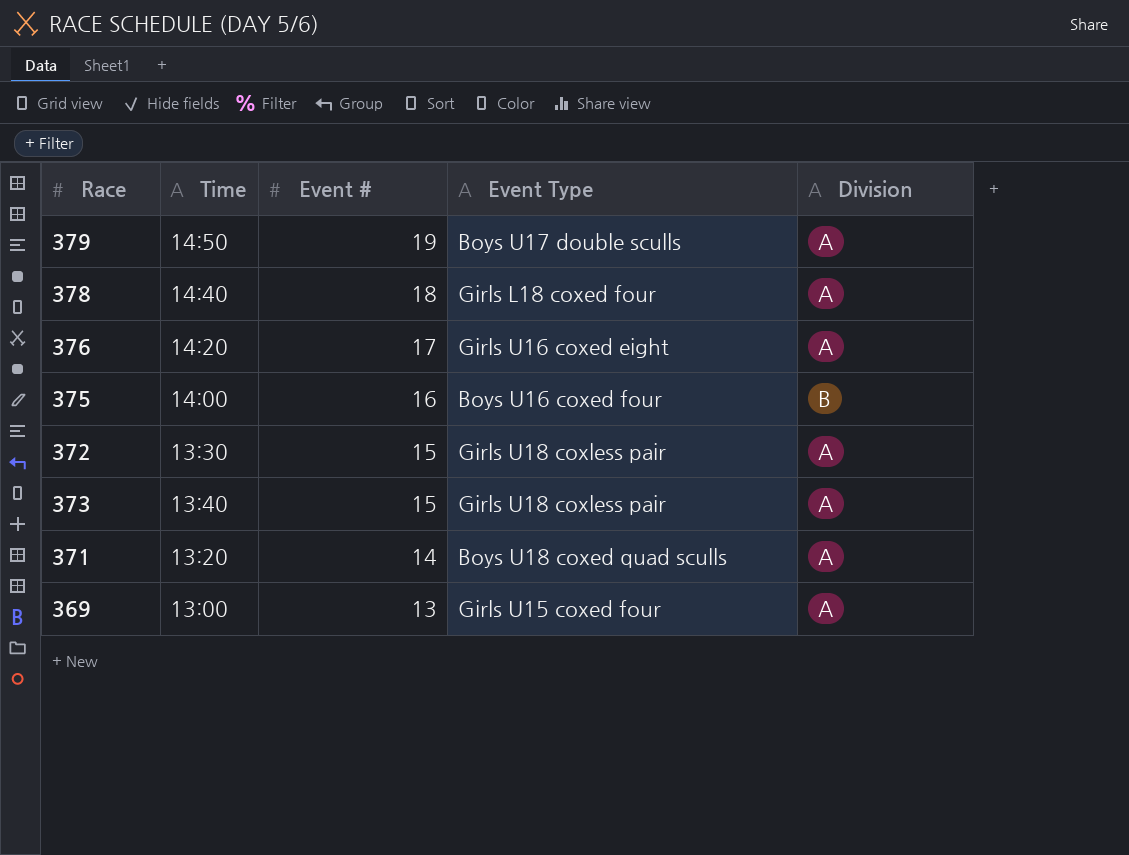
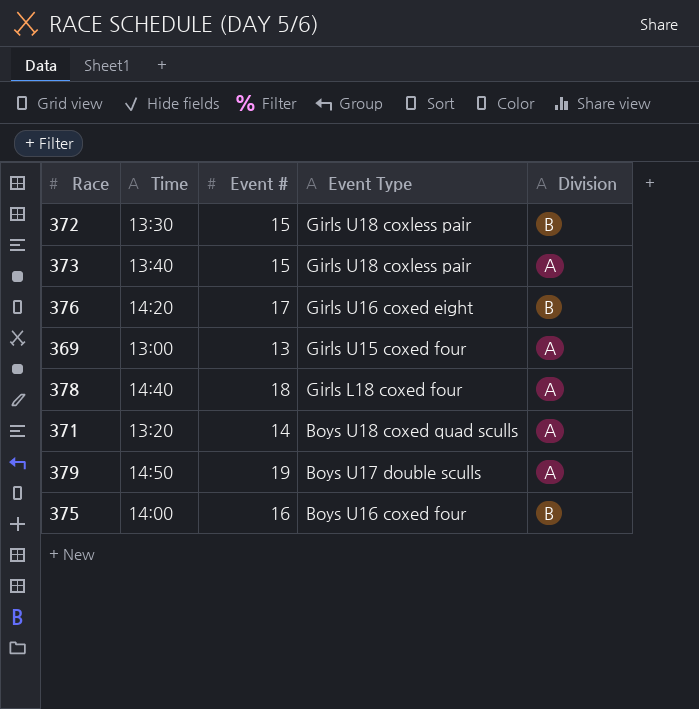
row order: Event # descending -> Event Type descending
372 | Division: A -> B
376 | Division: A -> B

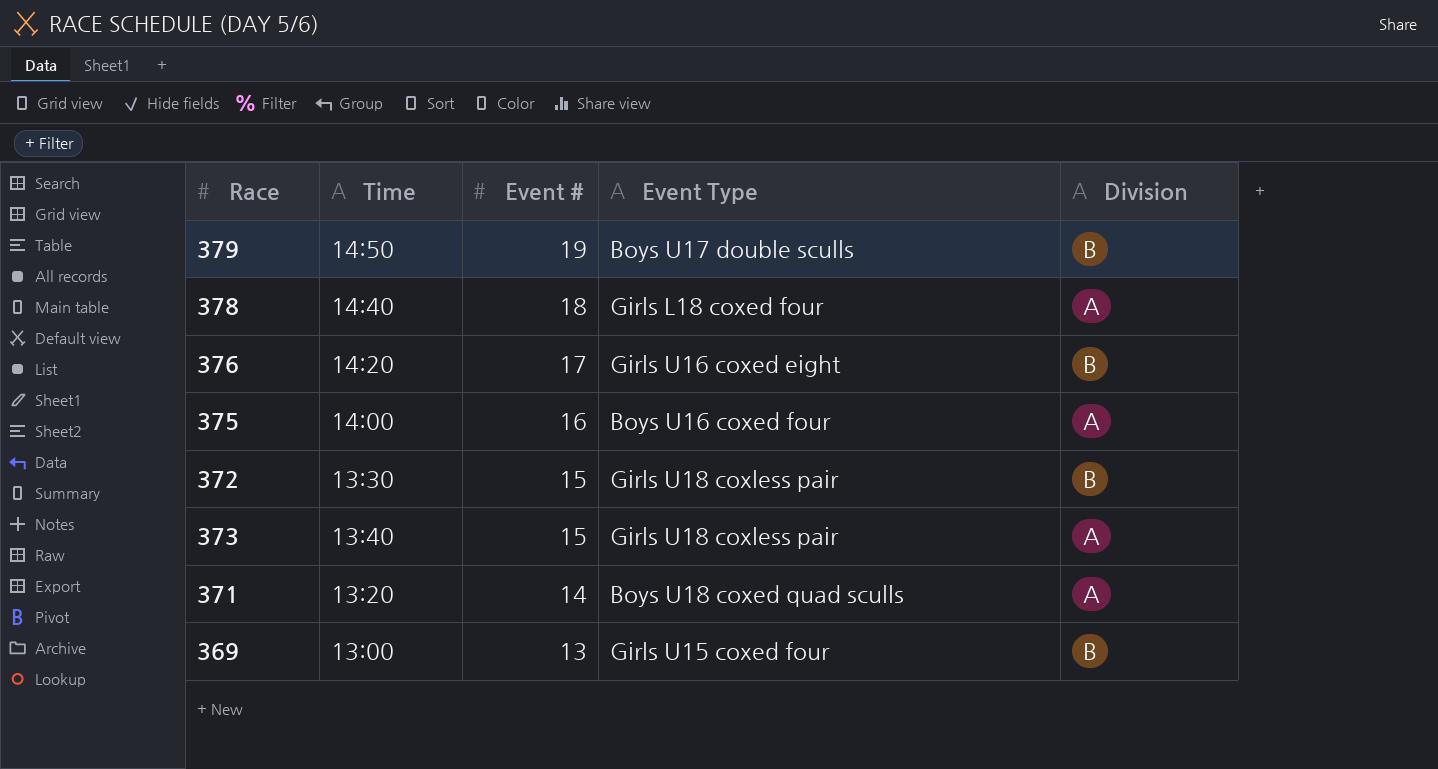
row order: Event Type descending -> Event # descending
379 | Division: A -> B
375 | Division: B -> A
369 | Division: A -> B

